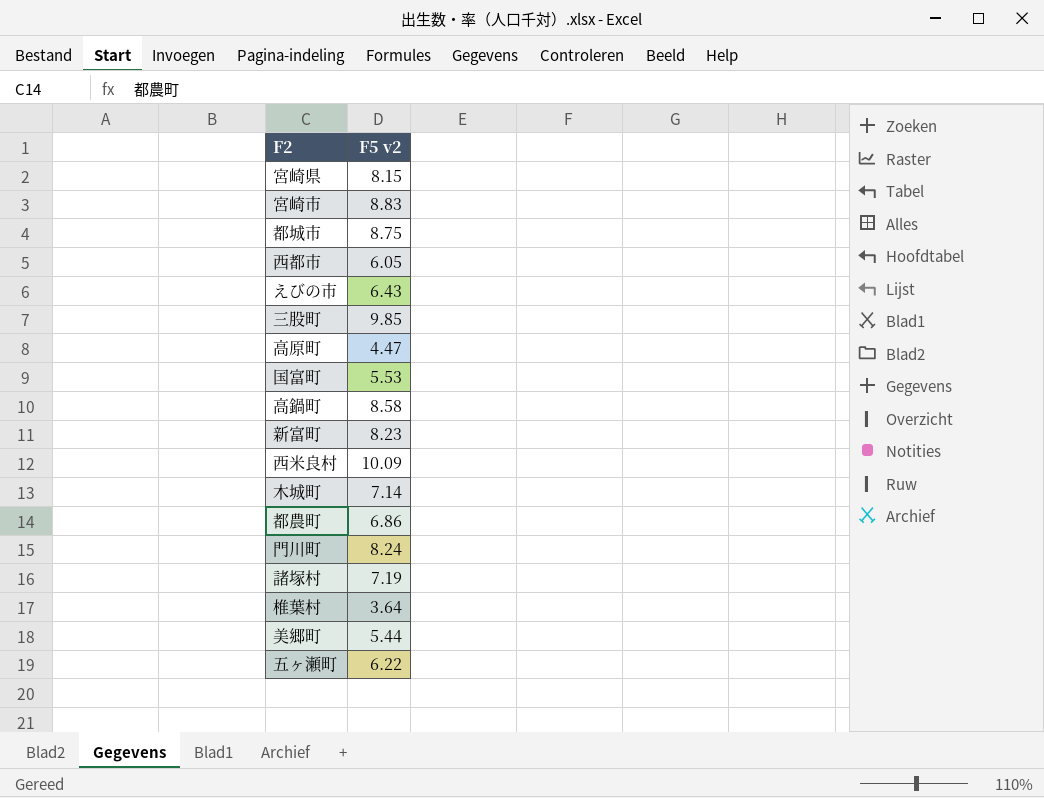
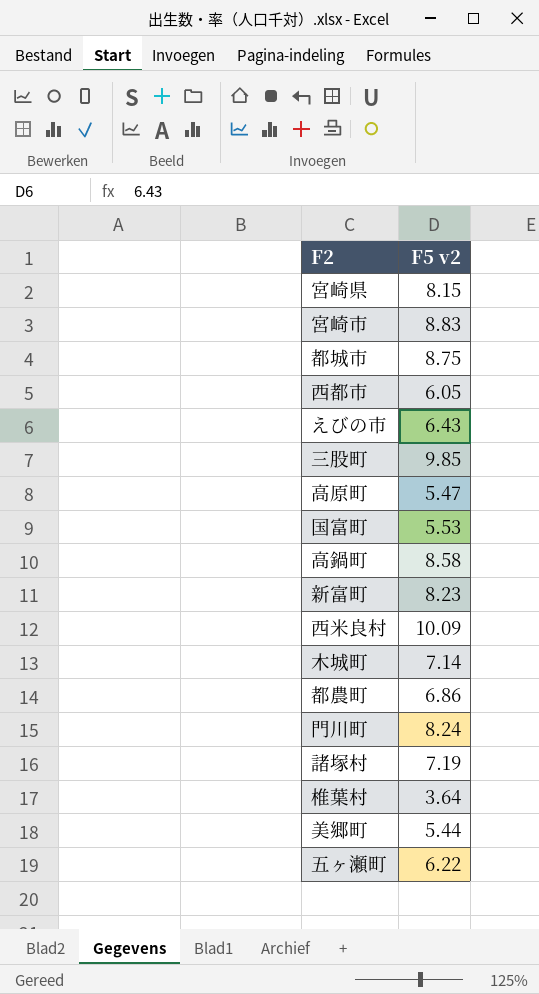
高原町 | F5 v2: 4.47 -> 5.47

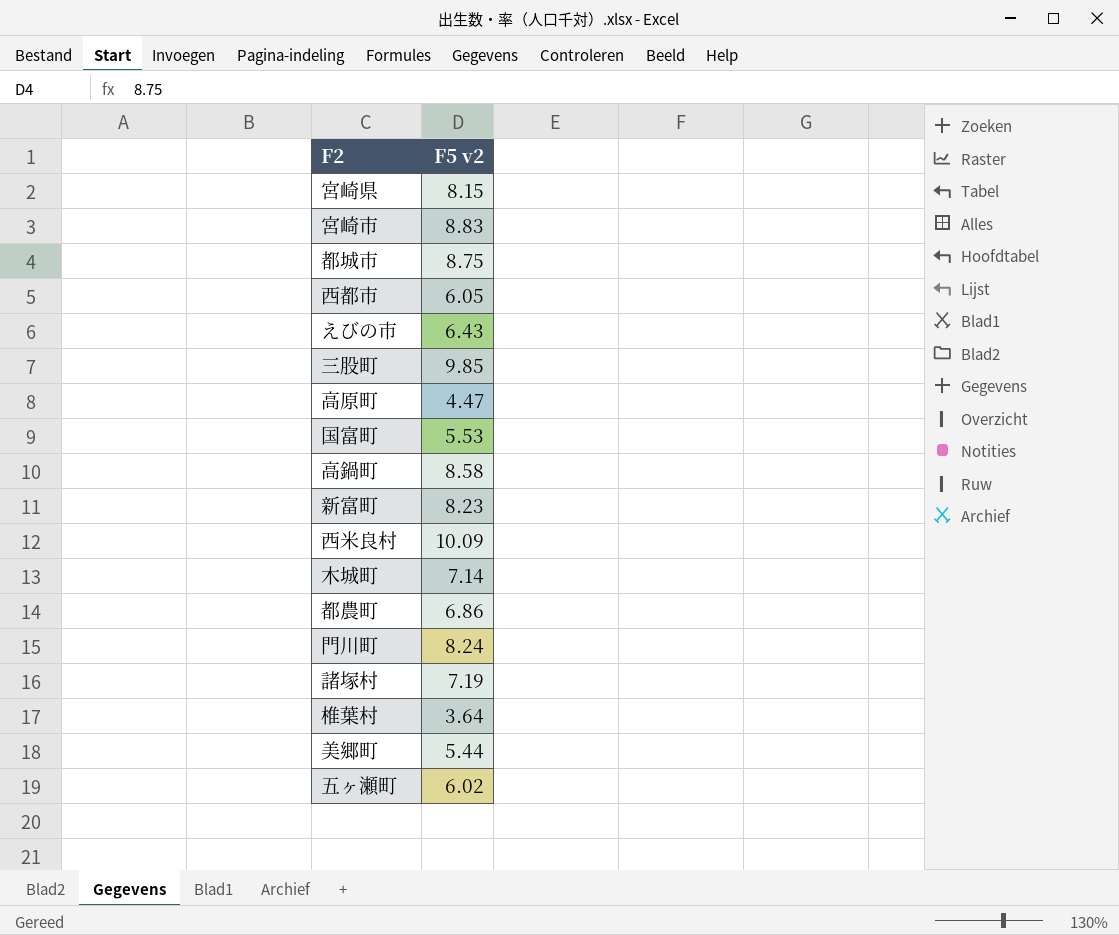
高原町 | F5 v2: 5.47 -> 4.47
五ヶ瀬町 | F5 v2: 6.22 -> 6.02

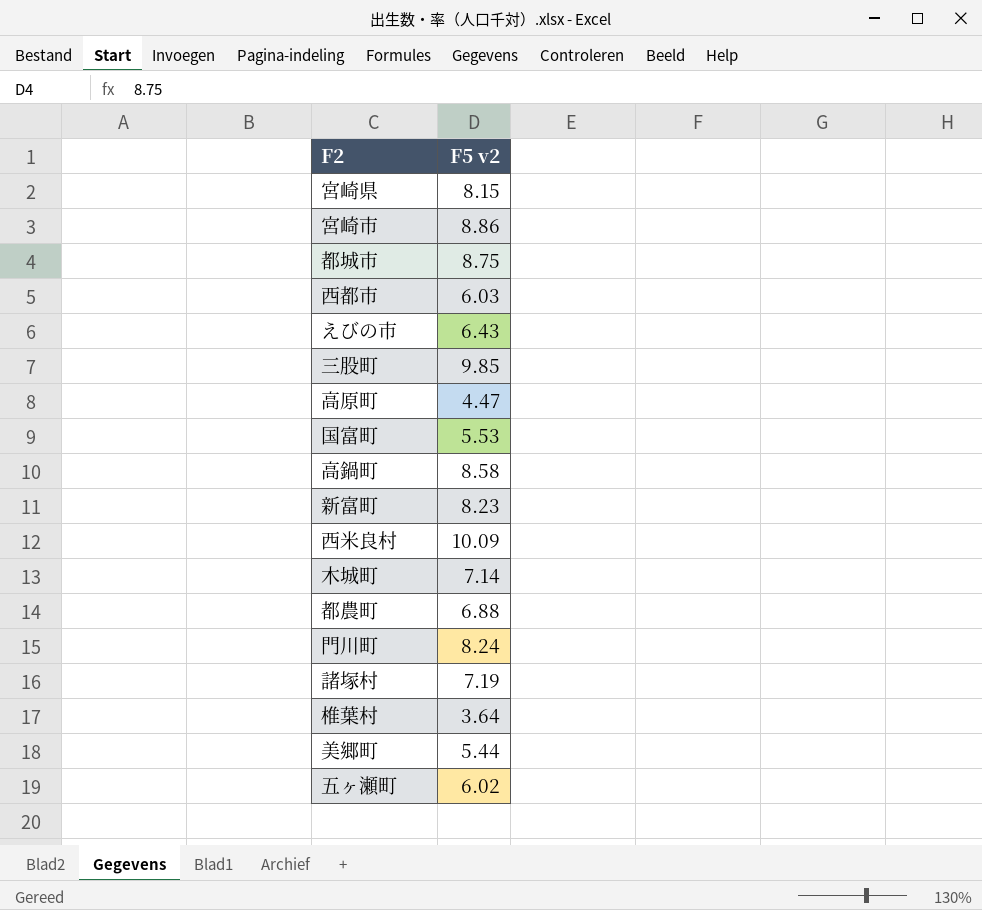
宮崎市 | F5 v2: 8.83 -> 8.86
西都市 | F5 v2: 6.05 -> 6.03
都農町 | F5 v2: 6.86 -> 6.88

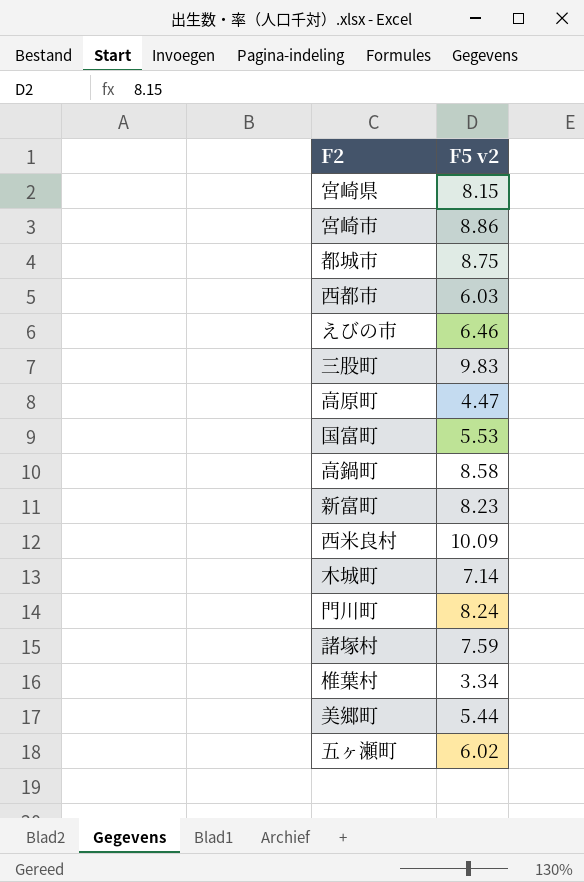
row 都農町: 6.88 -> none
えびの市 | F5 v2: 6.43 -> 6.46
三股町 | F5 v2: 9.85 -> 9.83
諸塚村 | F5 v2: 7.19 -> 7.59
椎葉村 | F5 v2: 3.64 -> 3.34

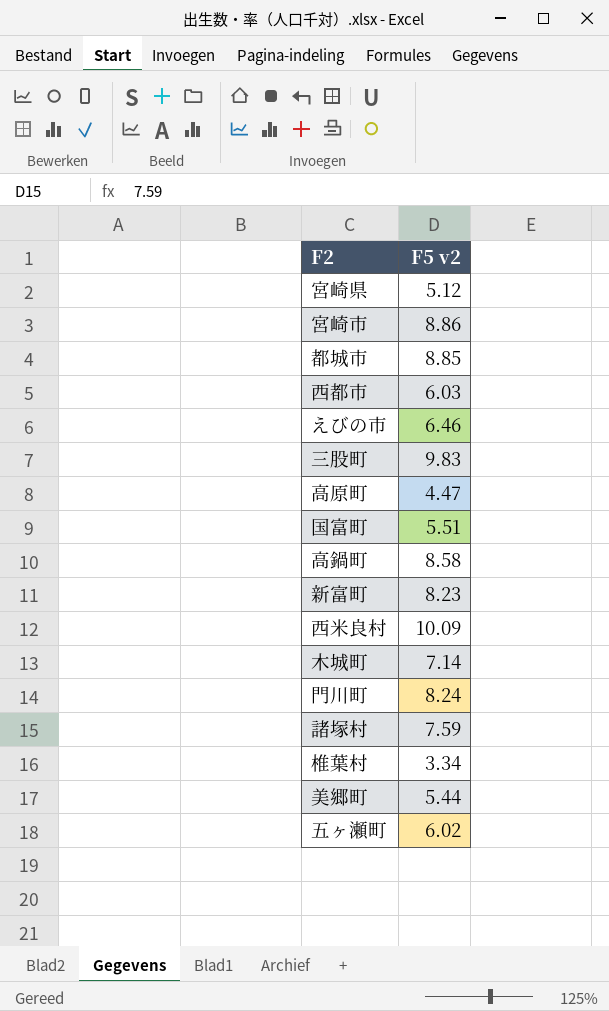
宮崎県 | F5 v2: 8.15 -> 5.12
都城市 | F5 v2: 8.75 -> 8.85
国富町 | F5 v2: 5.53 -> 5.51

